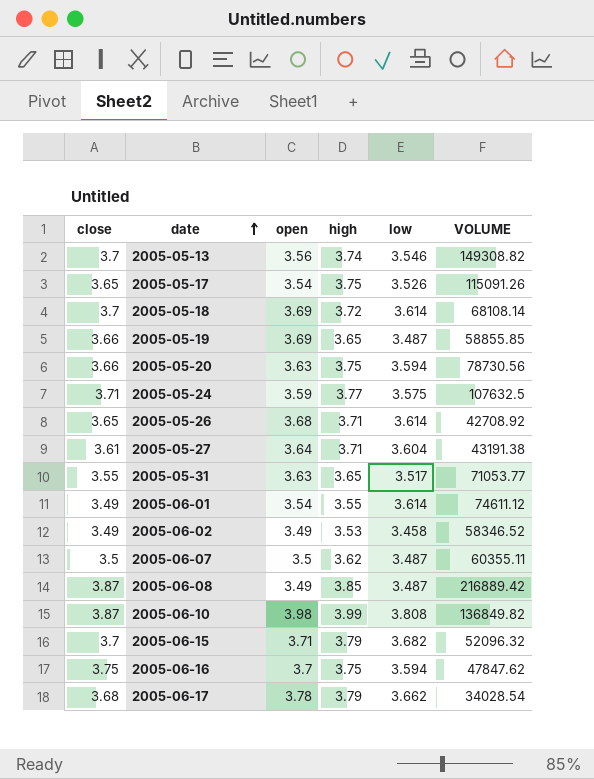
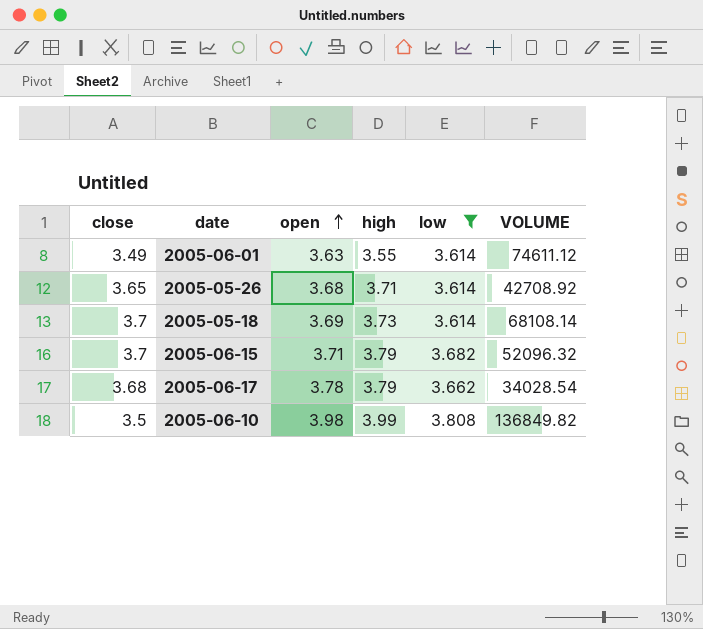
filter: none -> low >= 3.614
row order: date ascending -> open ascending
2005-06-01 | open: 3.54 -> 3.63
2005-05-18 | high: 3.72 -> 3.73
2005-06-10 | close: 3.87 -> 3.5

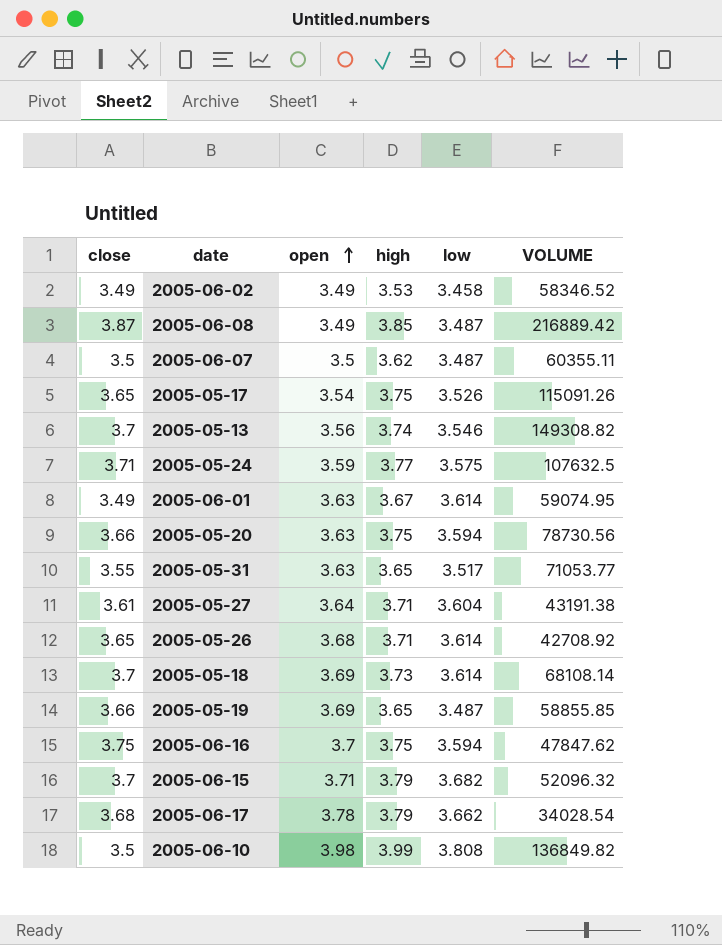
filter: low >= 3.614 -> none
2005-06-01 | high: 3.55 -> 3.67
2005-06-01 | VOLUME: 74611.12 -> 59074.95

